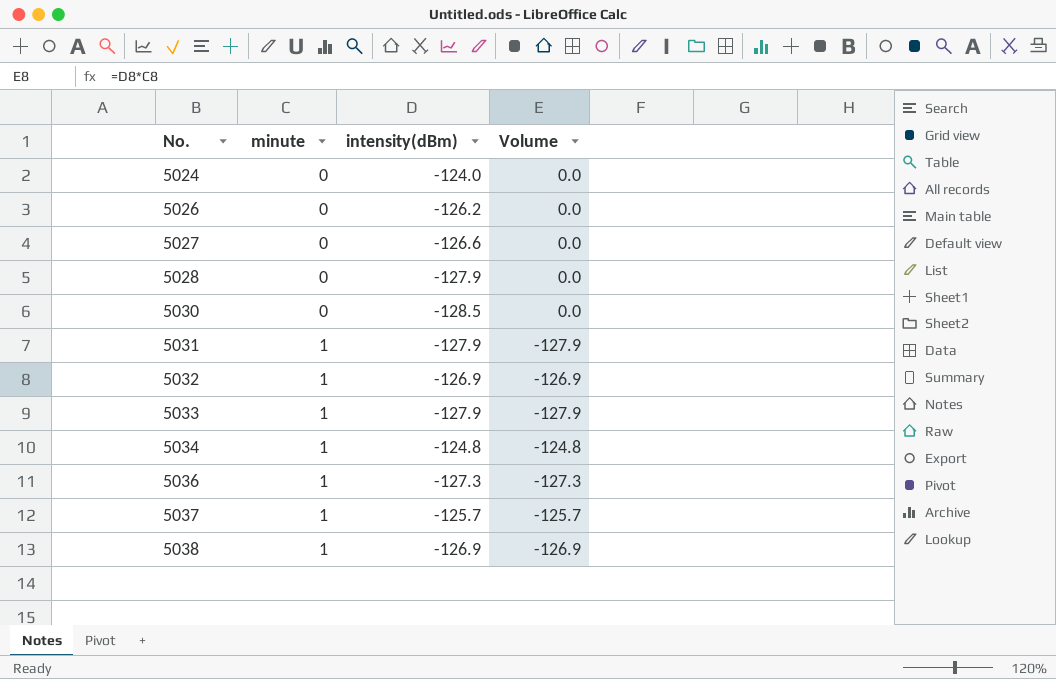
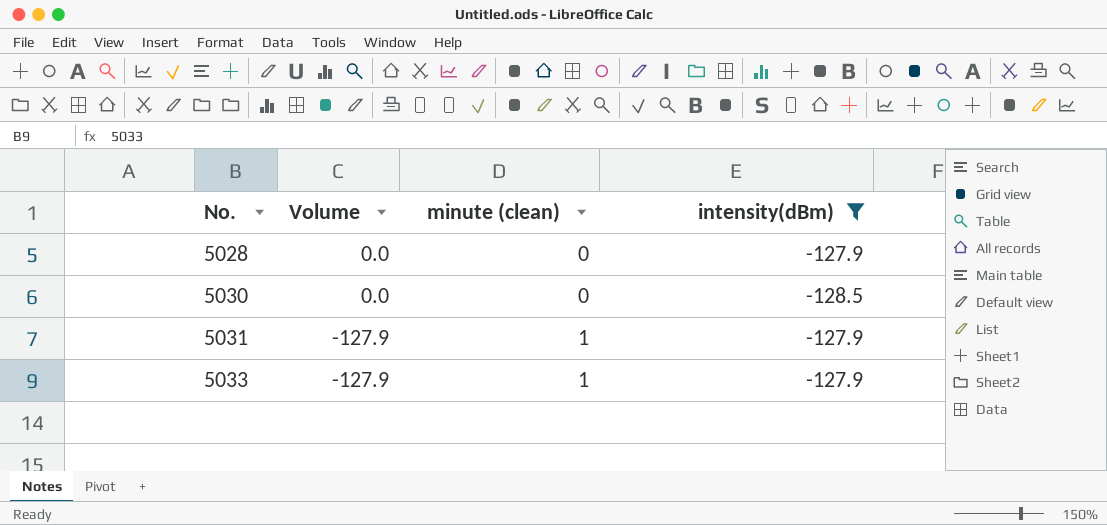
filter: none -> intensity(dBm) <= -127.9
column Volume | position: 4 -> 2
column name: minute -> minute (clean)

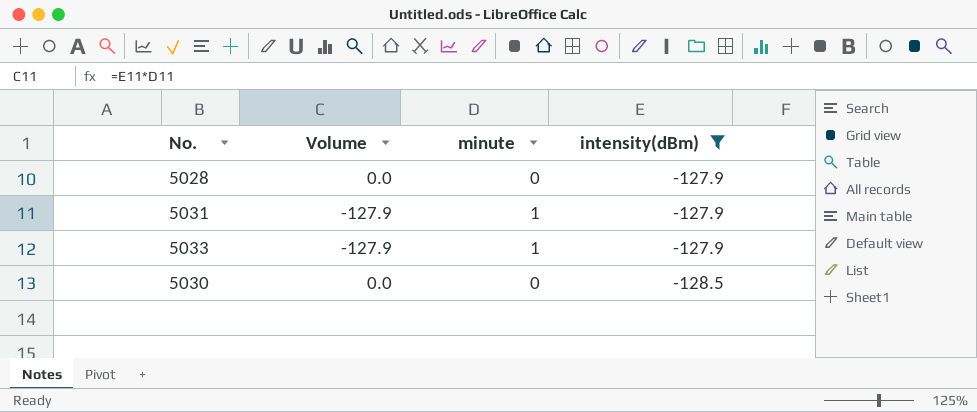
row order: No. ascending -> intensity(dBm) descending
column name: minute (clean) -> minute

